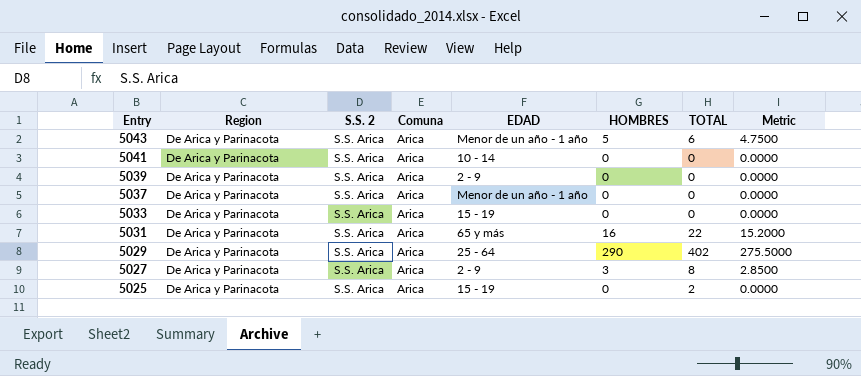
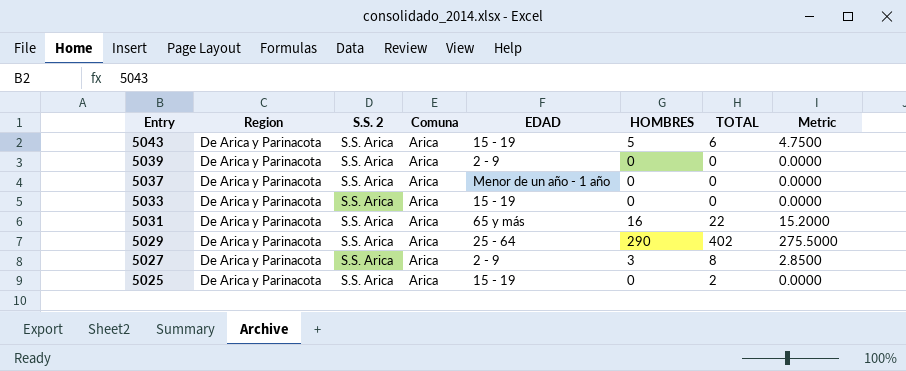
row 5041: De Arica y Parinacota | S.S. Arica | Arica | 10 - 14 | 0 | 0 | 0.0000 -> none
5043 | EDAD: Menor de un año - 1 año -> 15 - 19

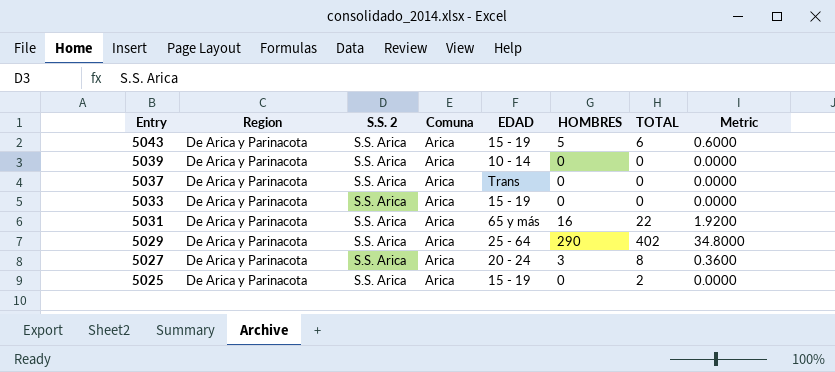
column Metric | formula: [HOMBRES] * 0.95 -> [HOMBRES] * 0.12
5039 | EDAD: 2 - 9 -> 10 - 14
5037 | EDAD: Menor de un año - 1 año -> Trans
5027 | EDAD: 2 - 9 -> 20 - 24

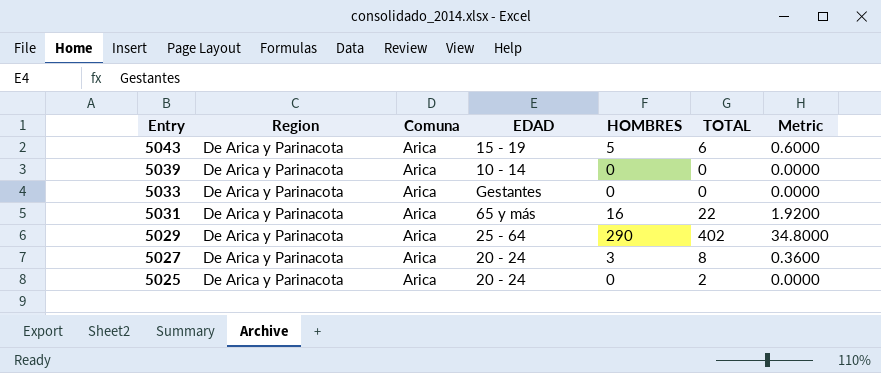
column S.S. 2 | position: 3 -> none
row 5037: De Arica y Parinacota | S.S. Arica | Arica | Trans | 0 | 0 | 0.0000 -> none
5033 | EDAD: 15 - 19 -> Gestantes
5025 | EDAD: 15 - 19 -> 20 - 24

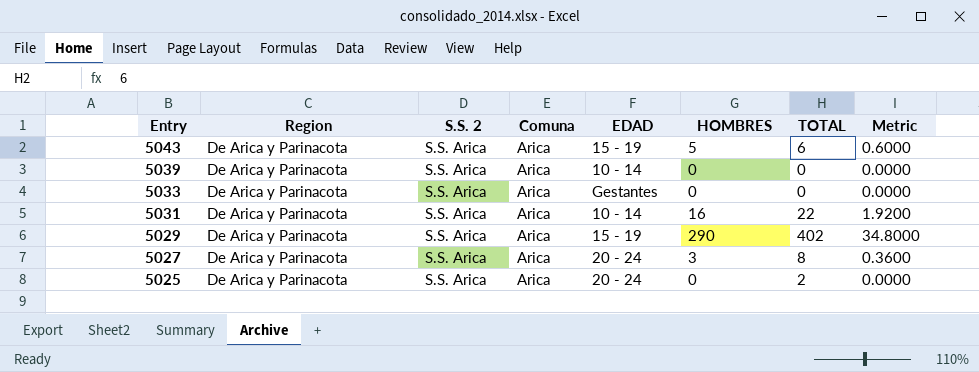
column S.S. 2 | position: none -> 3
5031 | EDAD: 65 y más -> 10 - 14
5029 | EDAD: 25 - 64 -> 15 - 19

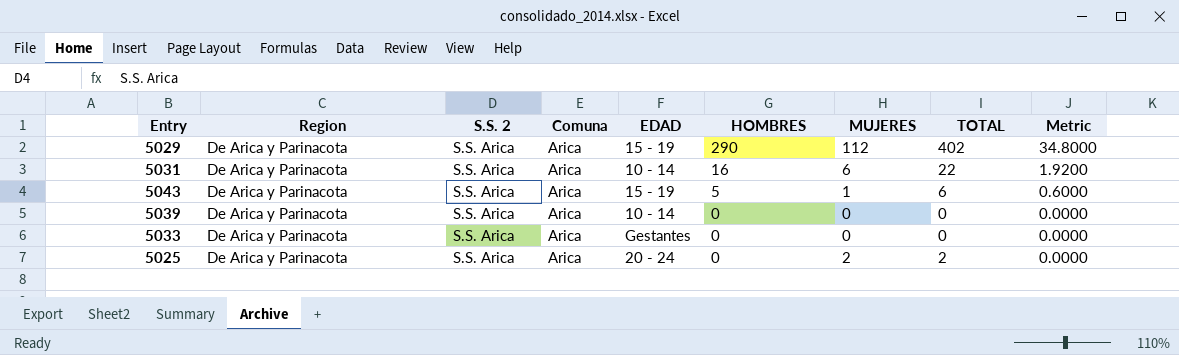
row order: Entry descending -> HOMBRES descending
column MUJERES | position: none -> 7
row 5027: De Arica y Parinacota | S.S. Arica | Arica | 20 - 24 | 3 | 8 | 0.3600 -> none

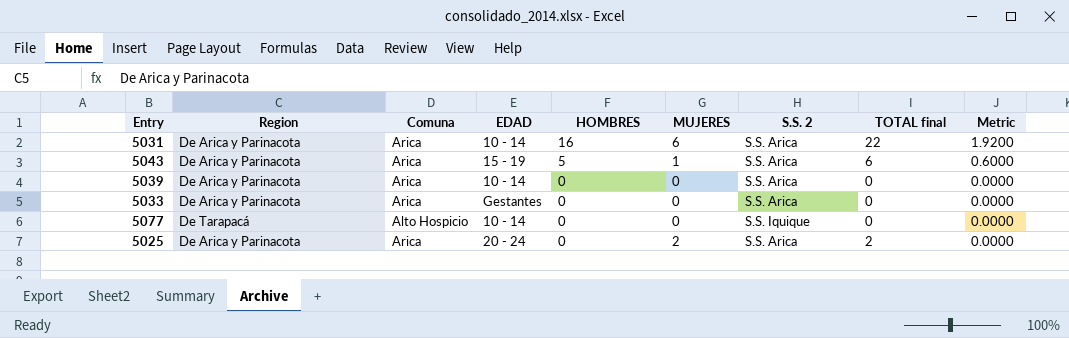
column S.S. 2 | position: 3 -> 7
column name: TOTAL -> TOTAL final
row 5029: De Arica y Parinacota | S.S. Arica | Arica | 15 - 19 | 290 | 112 | 402 | 34.8000 -> none
row 5077: none -> De Tarapacá | Alto Hospicio | 10 - 14 | 0 | 0 | S.S. Iquique | 0 | 0.0000

